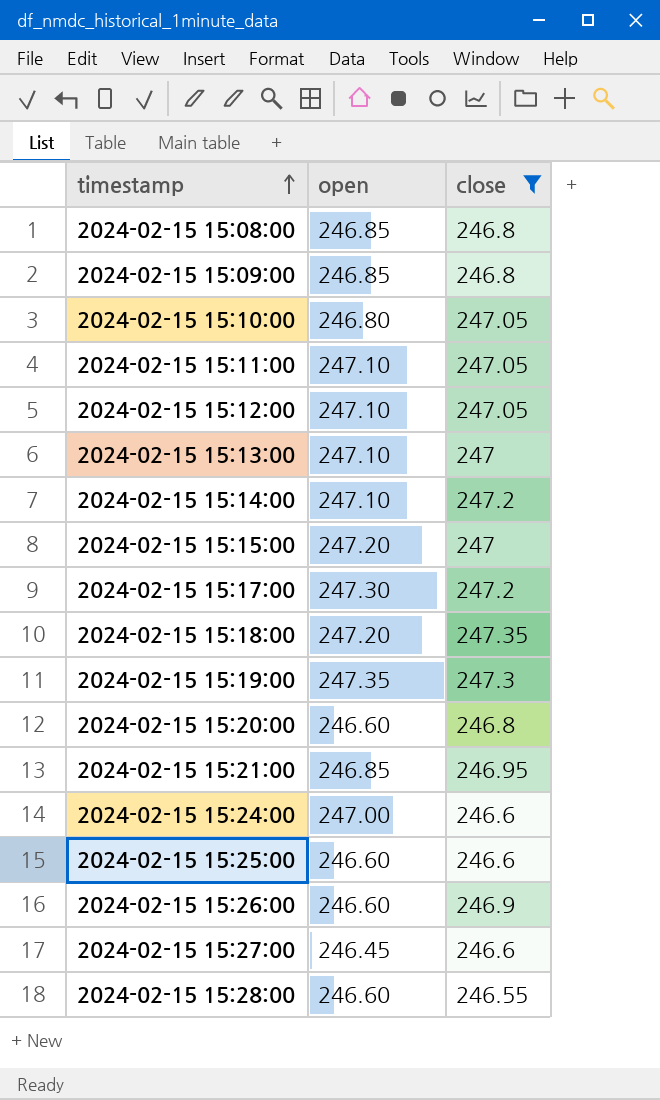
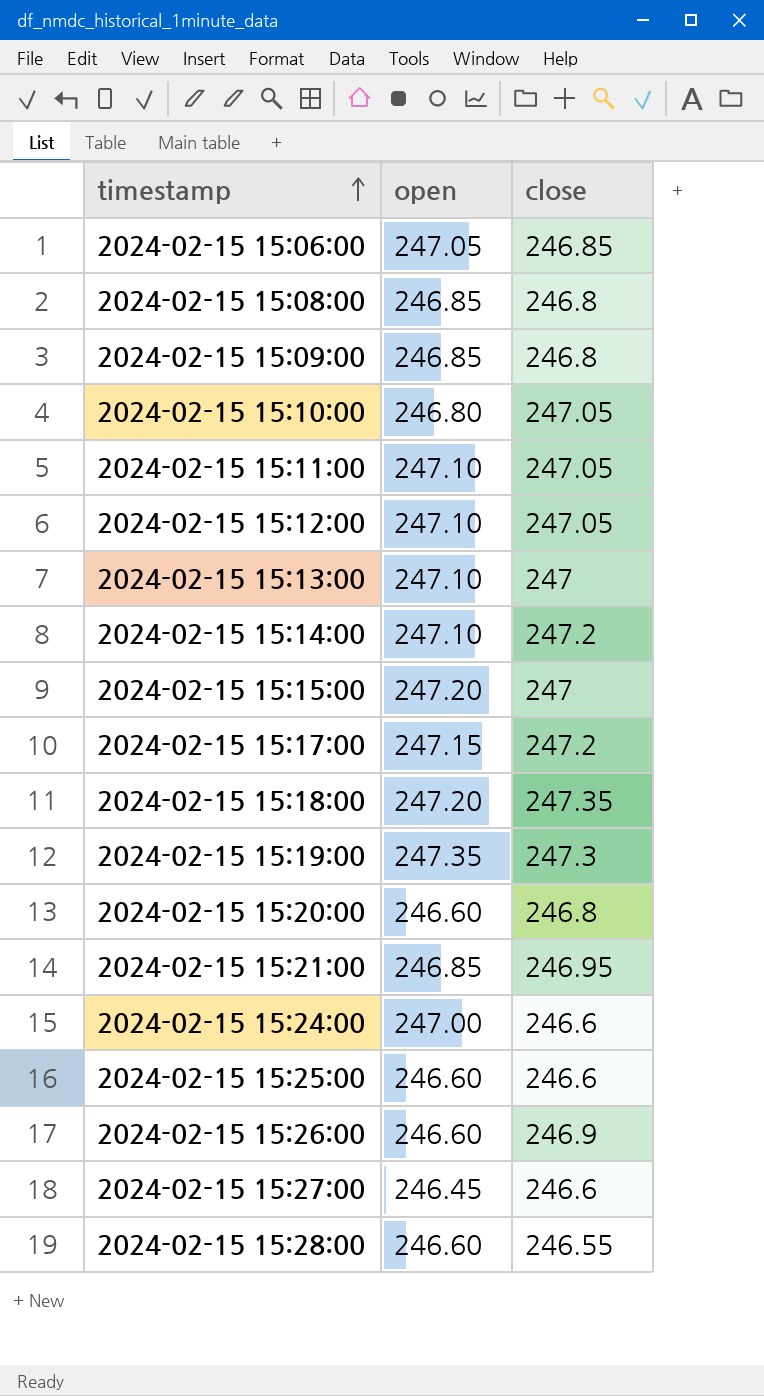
filter: close != 246.85 -> none
2024-02-15 15:17:00 | open: 247.30 -> 247.15

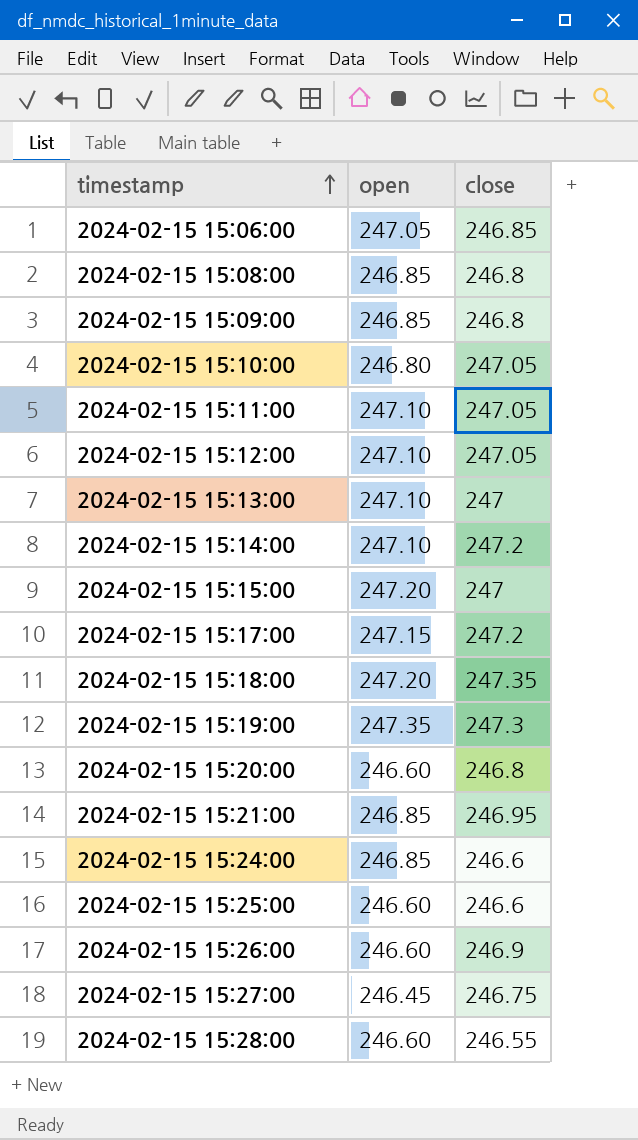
2024-02-15 15:24:00 | open: 247.00 -> 246.85
2024-02-15 15:27:00 | close: 246.6 -> 246.75

